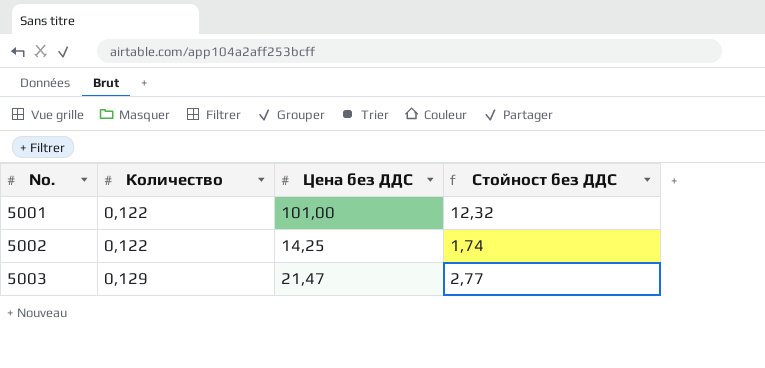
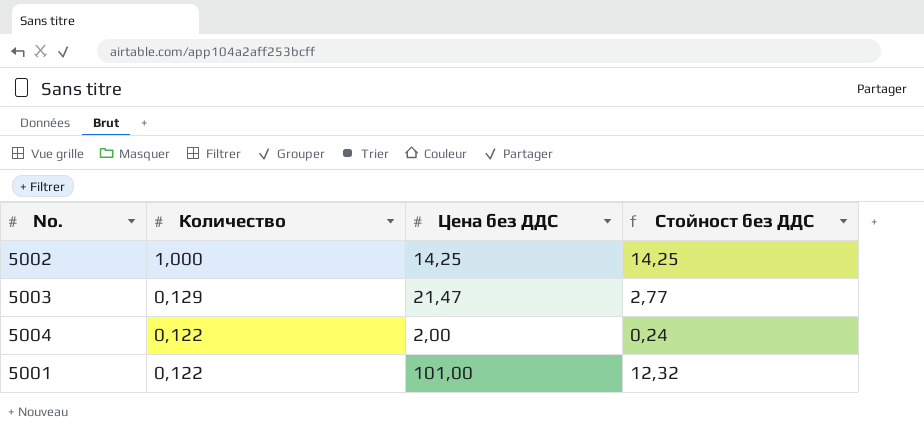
row order: No. ascending -> Количество descending
5002 | Количество: 0,122 -> 1,000
5002 | Стойност без ДДС: 1,74 -> 14,25
row 5004: none -> 0,122 | 2,00 | 0,24

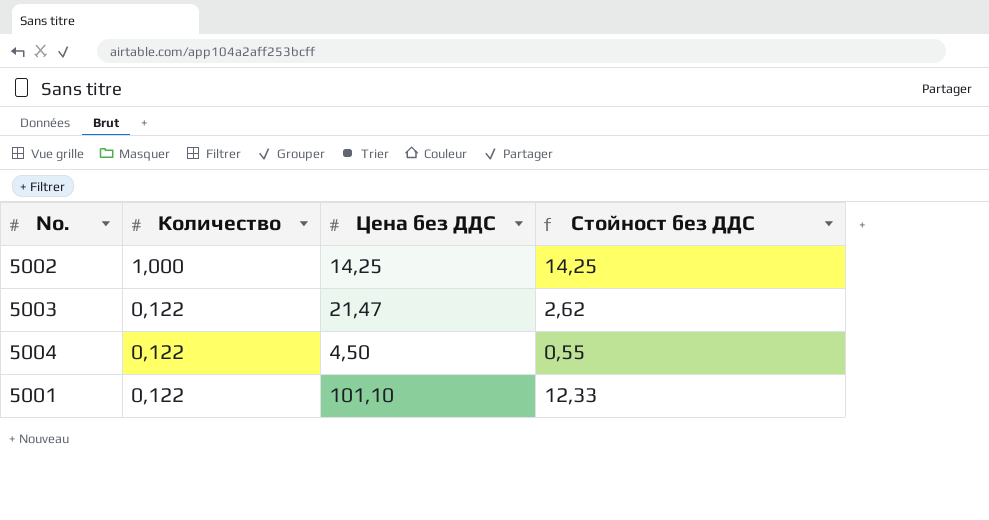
5003 | Количество: 0,129 -> 0,122
5003 | Стойност без ДДС: 2,77 -> 2,62
5004 | Цена без ДДС: 2,00 -> 4,50
5004 | Стойност без ДДС: 0,24 -> 0,55
5001 | Цена без ДДС: 101,00 -> 101,10
5001 | Стойност без ДДС: 12,32 -> 12,33

